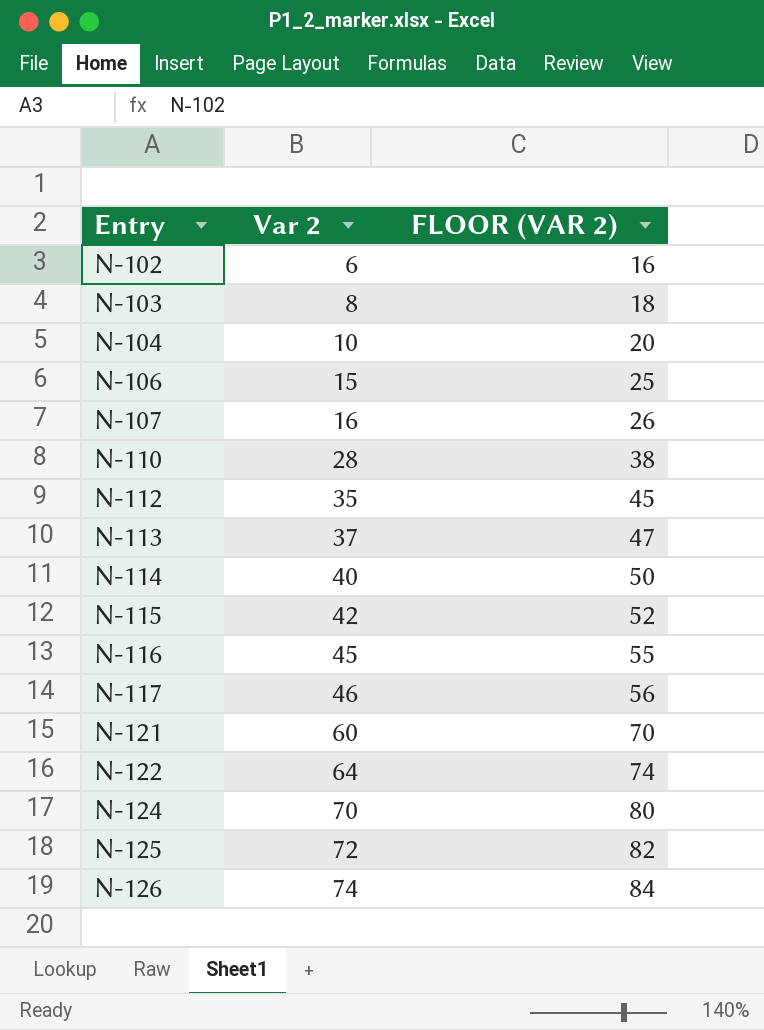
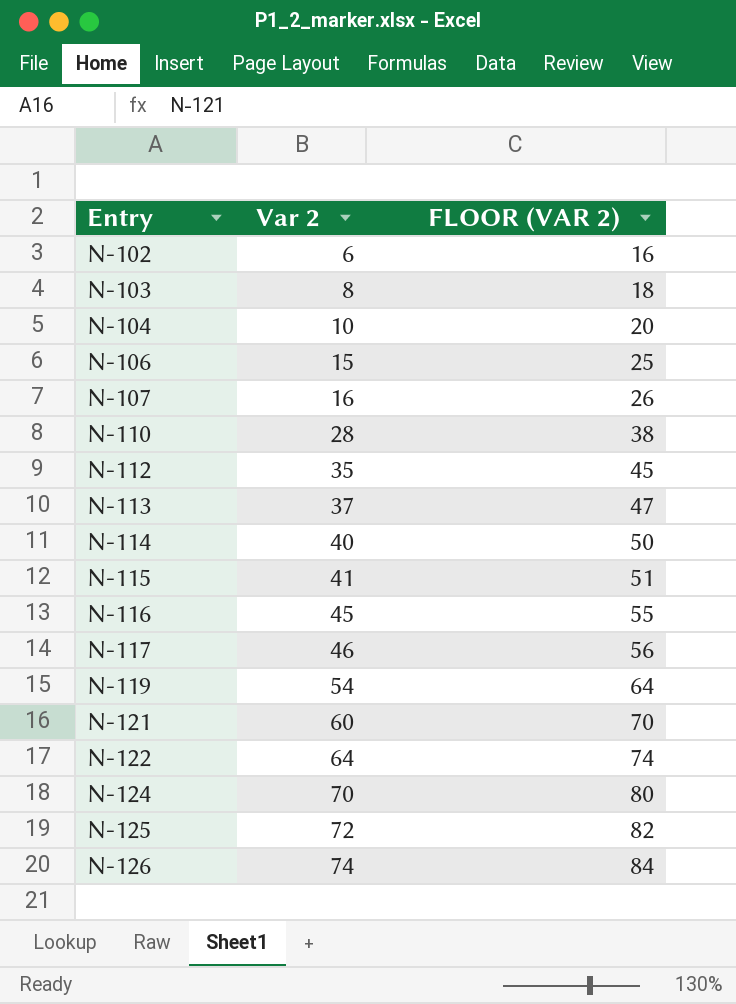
N-115 | Var 2: 42 -> 41
N-115 | FLOOR (VAR 2): 52 -> 51
row N-119: none -> 54 | 64

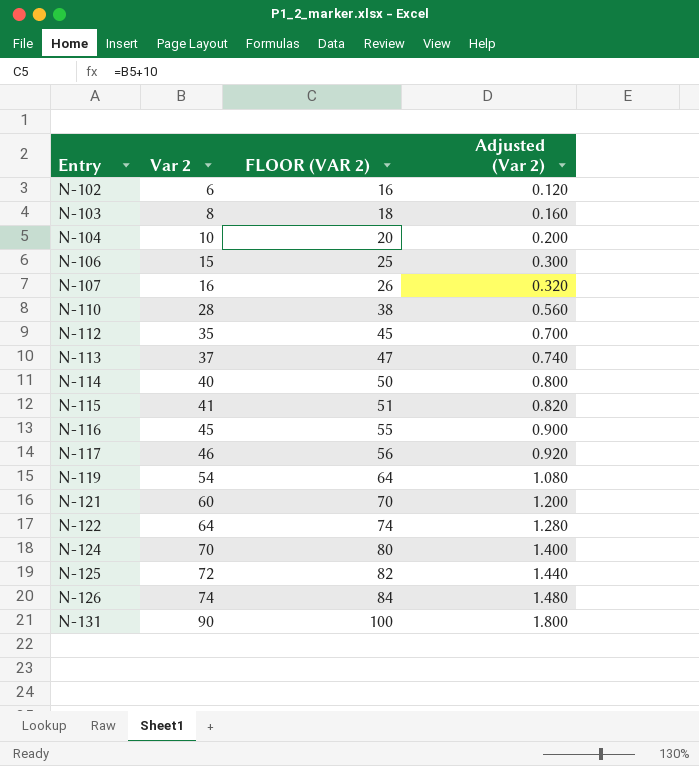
column Adjusted (Var 2) | formula: none -> [Var 2] * 0.02
row N-131: none -> 90 | 100 | 1.800

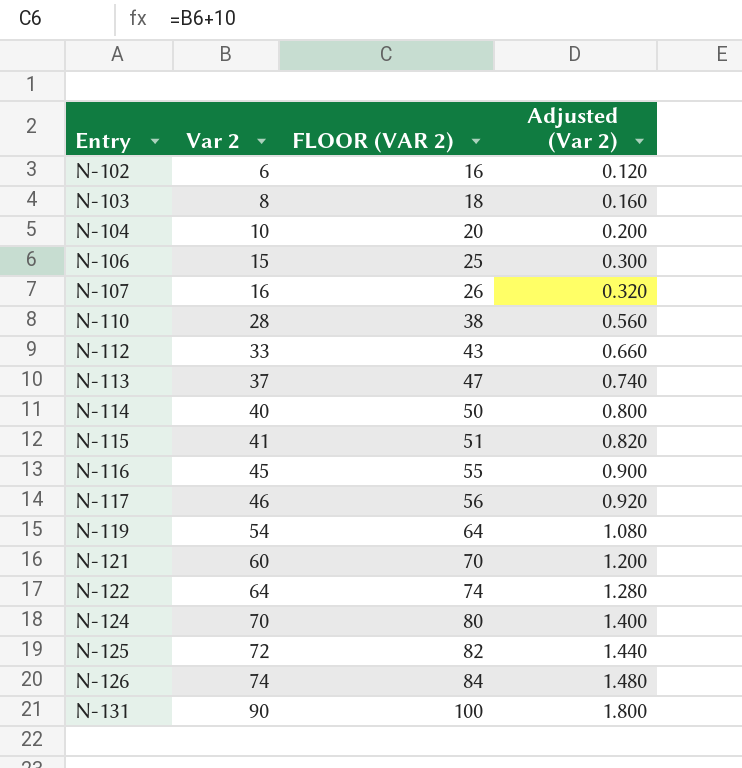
N-112 | Var 2: 35 -> 33
N-112 | FLOOR (VAR 2): 45 -> 43
N-112 | Adjusted (Var 2): 0.700 -> 0.660

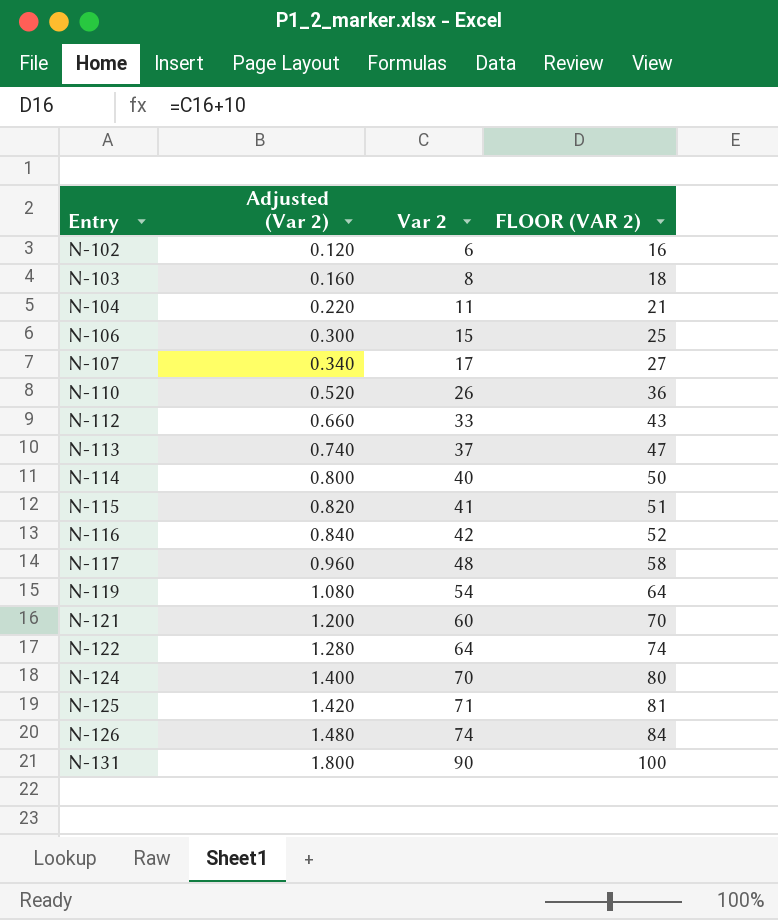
column Adjusted (Var 2) | position: 4 -> 2
N-104 | Adjusted (Var 2): 0.200 -> 0.220
N-104 | Var 2: 10 -> 11
N-104 | FLOOR (VAR 2): 20 -> 21
N-107 | Adjusted (Var 2): 0.320 -> 0.340
N-107 | Var 2: 16 -> 17
N-107 | FLOOR (VAR 2): 26 -> 27
N-110 | Adjusted (Var 2): 0.560 -> 0.520
N-110 | Var 2: 28 -> 26
N-110 | FLOOR (VAR 2): 38 -> 36
N-116 | Adjusted (Var 2): 0.900 -> 0.840
N-116 | Var 2: 45 -> 42
N-116 | FLOOR (VAR 2): 55 -> 52
N-117 | Adjusted (Var 2): 0.920 -> 0.960
N-117 | Var 2: 46 -> 48
N-117 | FLOOR (VAR 2): 56 -> 58
N-125 | Adjusted (Var 2): 1.440 -> 1.420
N-125 | Var 2: 72 -> 71
N-125 | FLOOR (VAR 2): 82 -> 81

